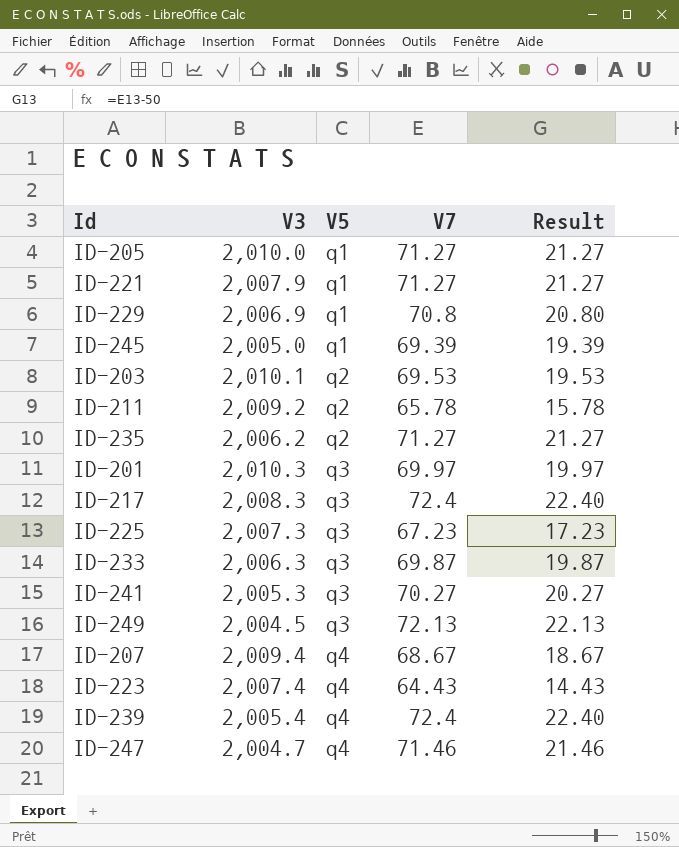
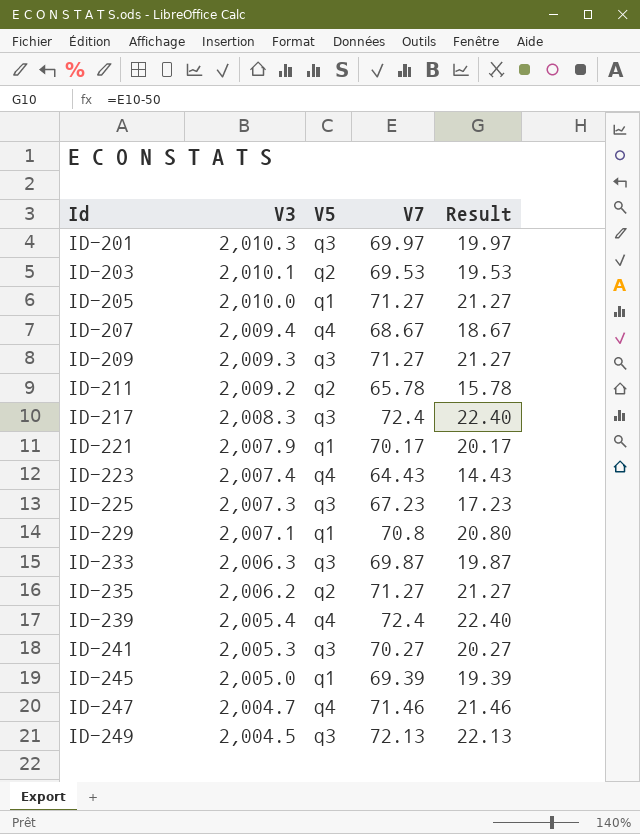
row order: V5 ascending -> Id ascending
row ID-209: none -> 2,009.3 | q3 | 71.27 | 21.27
ID-221 | V7: 71.27 -> 70.17
ID-221 | Result: 21.27 -> 20.17
ID-229 | V3: 2,006.9 -> 2,007.1

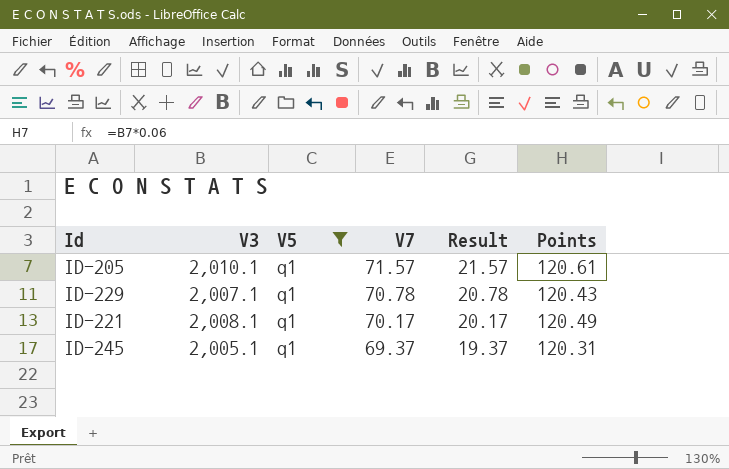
filter: none -> V5 = q1
row order: Id ascending -> V7 descending
column Points | formula: none -> [V3] * 0.06
ID-205 | V3: 2,010.0 -> 2,010.1
ID-205 | V7: 71.27 -> 71.57
ID-205 | Result: 21.27 -> 21.57
ID-229 | V7: 70.8 -> 70.78
ID-229 | Result: 20.80 -> 20.78
ID-221 | V3: 2,007.9 -> 2,008.1
ID-245 | V3: 2,005.0 -> 2,005.1
ID-245 | V7: 69.39 -> 69.37
ID-245 | Result: 19.39 -> 19.37

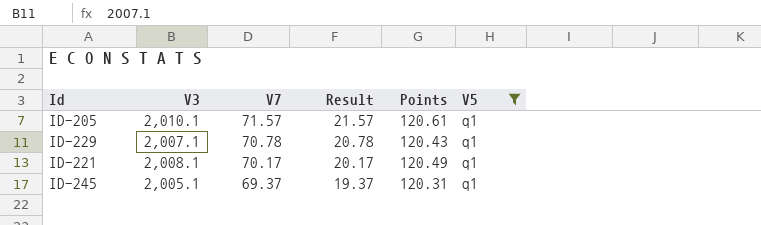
column V5 | position: 3 -> 6

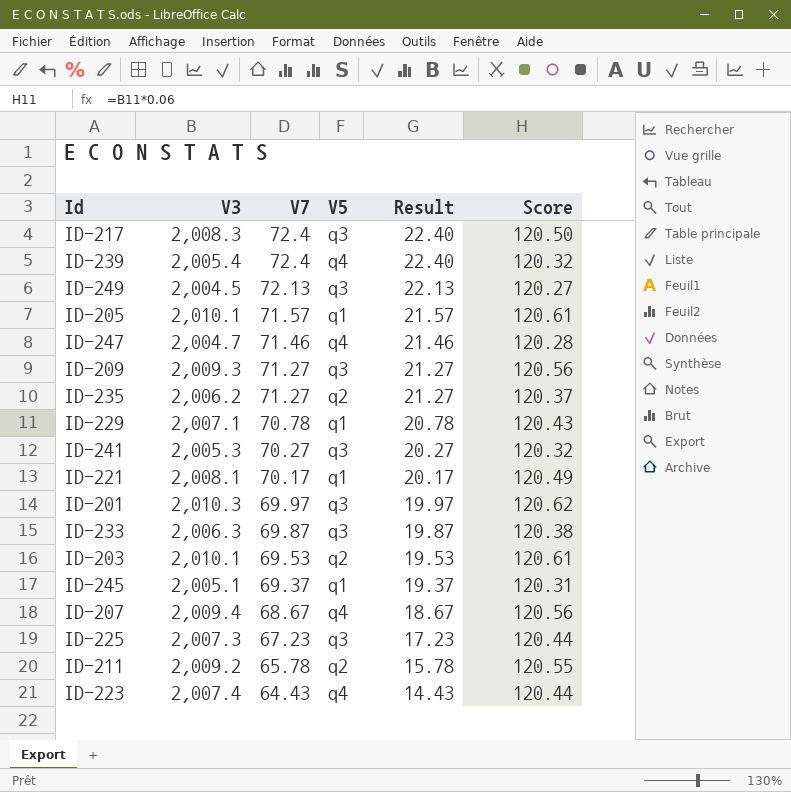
filter: V5 = q1 -> none
column V5 | position: 6 -> 4
column name: Points -> Score

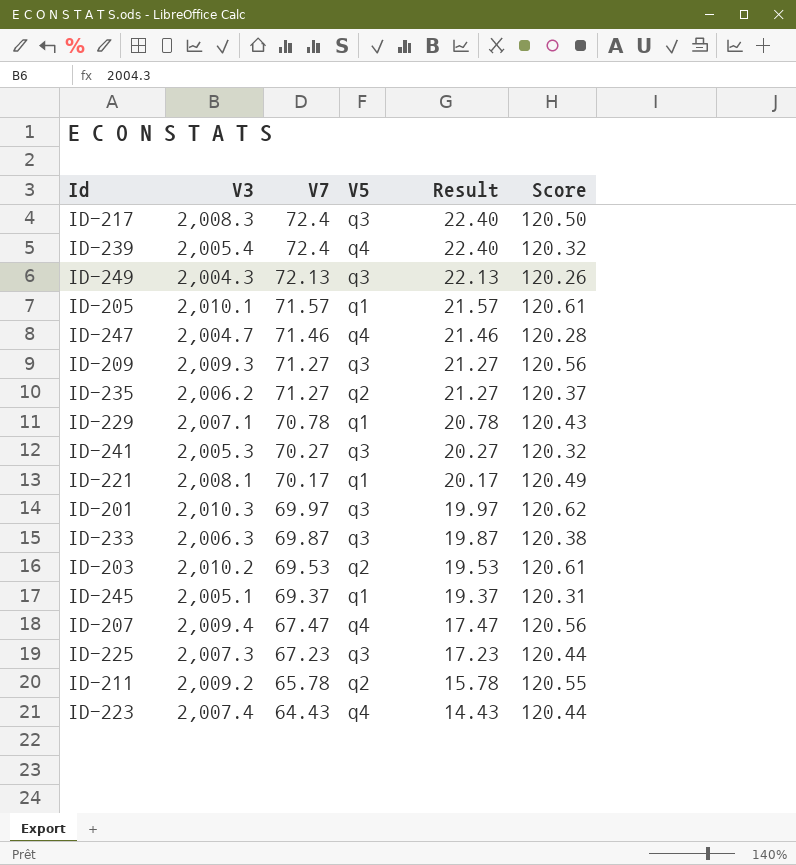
ID-249 | V3: 2,004.5 -> 2,004.3
ID-249 | Score: 120.27 -> 120.26
ID-203 | V3: 2,010.1 -> 2,010.2
ID-207 | V7: 68.67 -> 67.47
ID-207 | Result: 18.67 -> 17.47

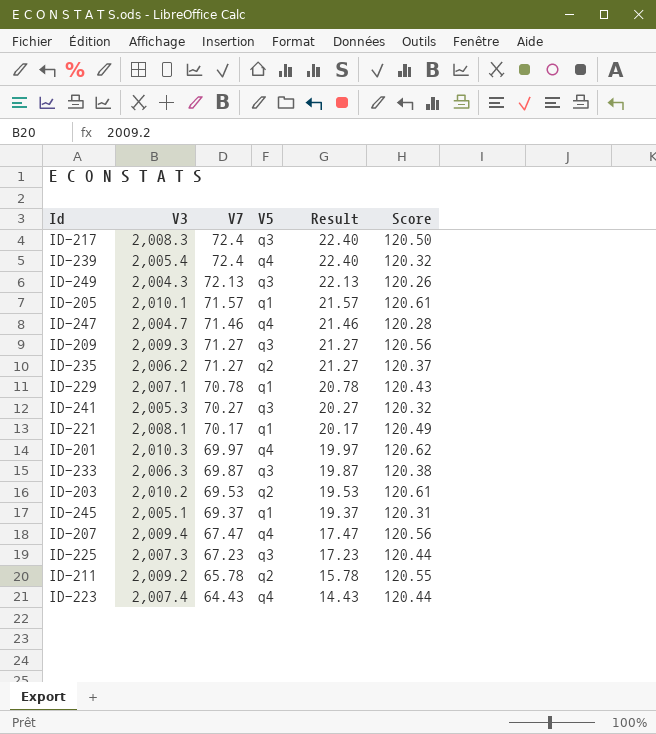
ID-201 | V5: q3 -> q4

